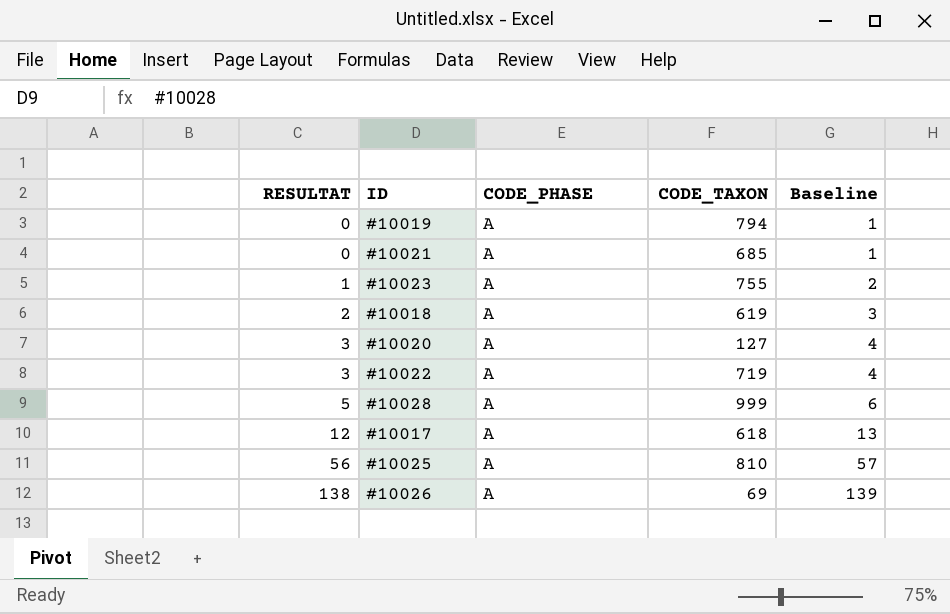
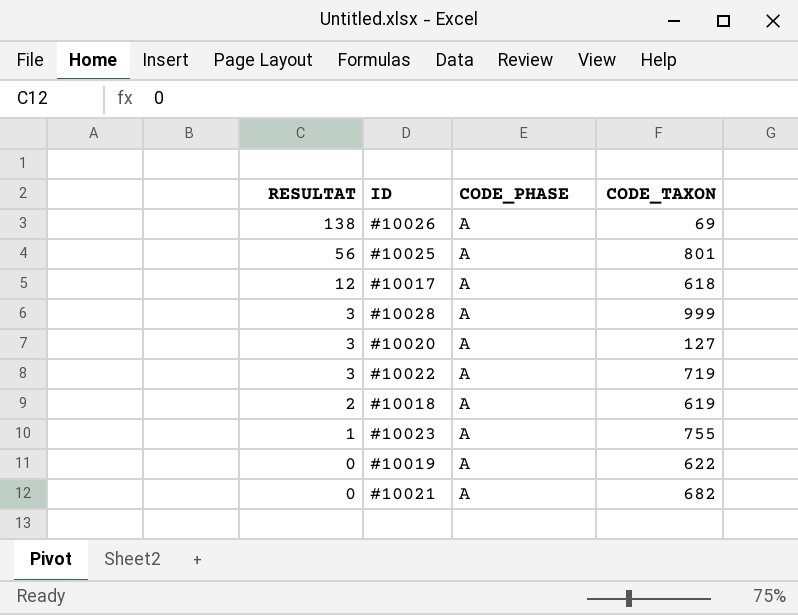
row order: RESULTAT ascending -> RESULTAT descending
column Baseline | formula: [RESULTAT] + 1 -> none
#10025 | CODE_TAXON: 810 -> 801
#10028 | RESULTAT: 5 -> 3
#10019 | CODE_TAXON: 794 -> 622
#10021 | CODE_TAXON: 685 -> 682

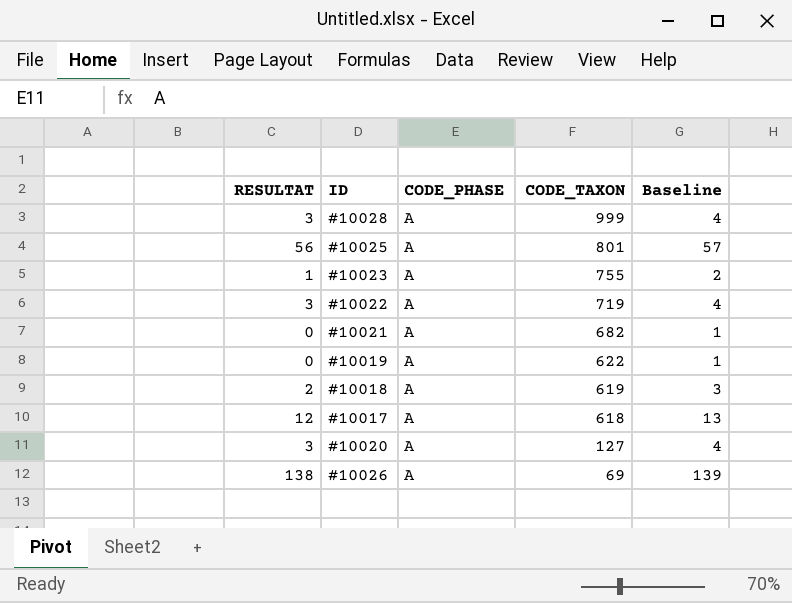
row order: RESULTAT descending -> CODE_TAXON descending
column Baseline | formula: none -> [RESULTAT] + 1

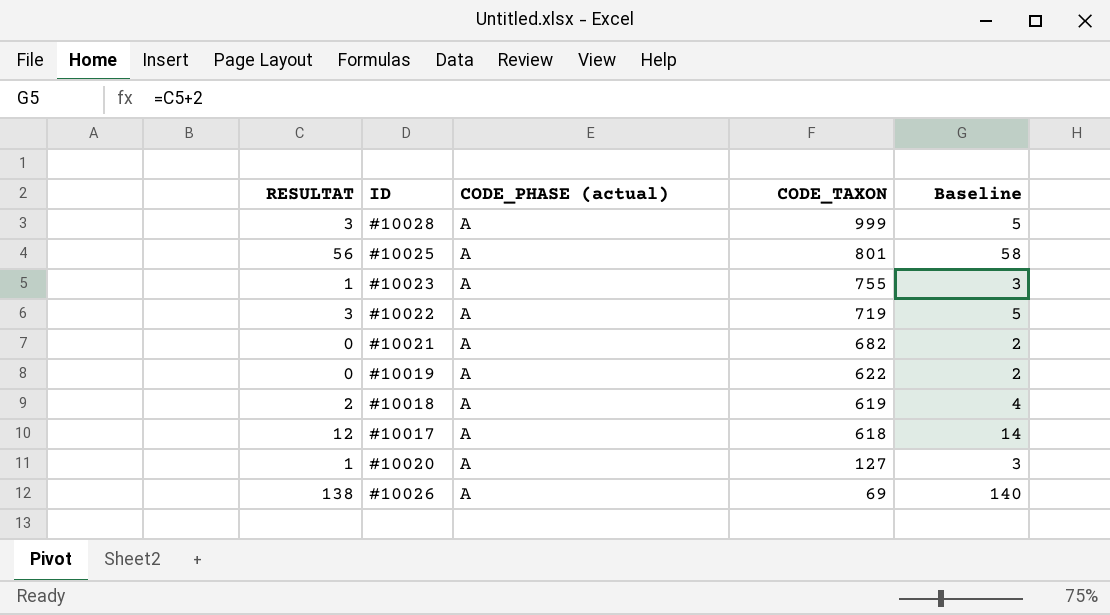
column name: CODE_PHASE -> CODE_PHASE (actual)
column Baseline | formula: [RESULTAT] + 1 -> [RESULTAT] + 2
#10020 | RESULTAT: 3 -> 1

